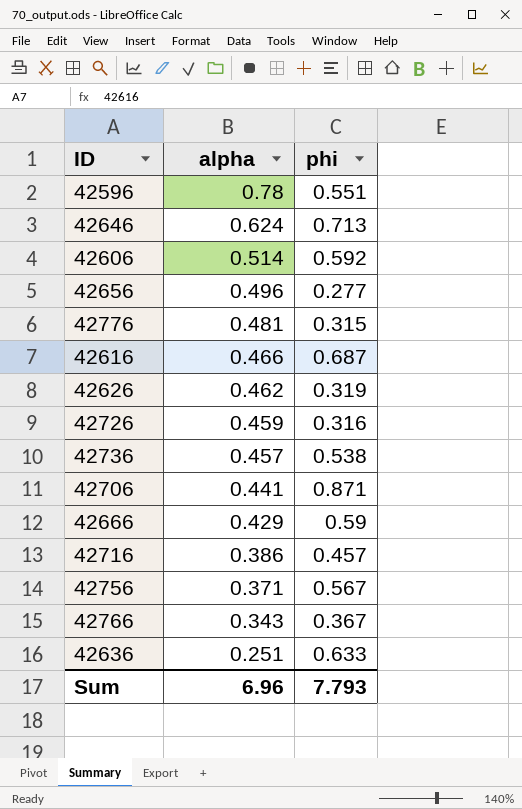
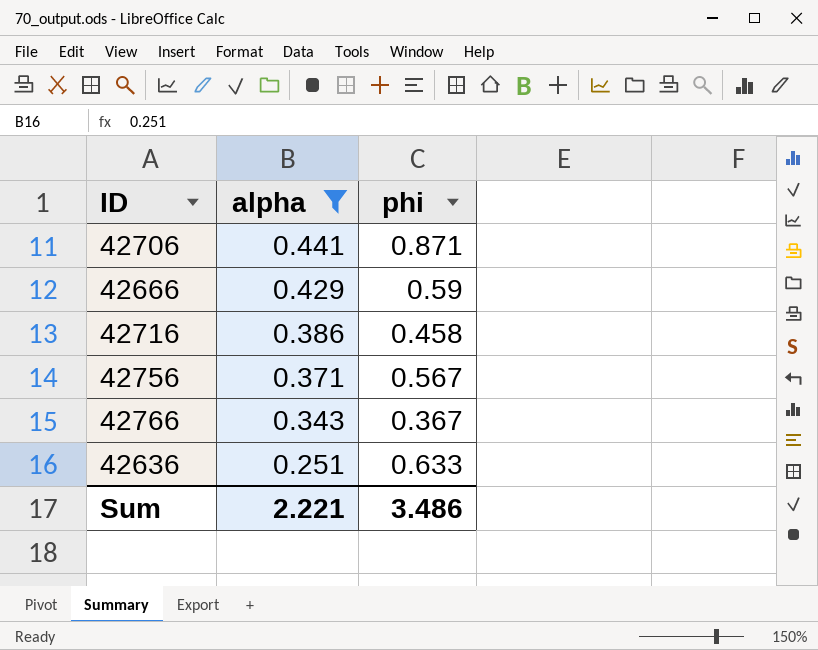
filter: none -> alpha <= 0.441
42716 | phi: 0.457 -> 0.458
Sum | alpha: 6.96 -> 2.221
Sum | phi: 7.793 -> 3.486

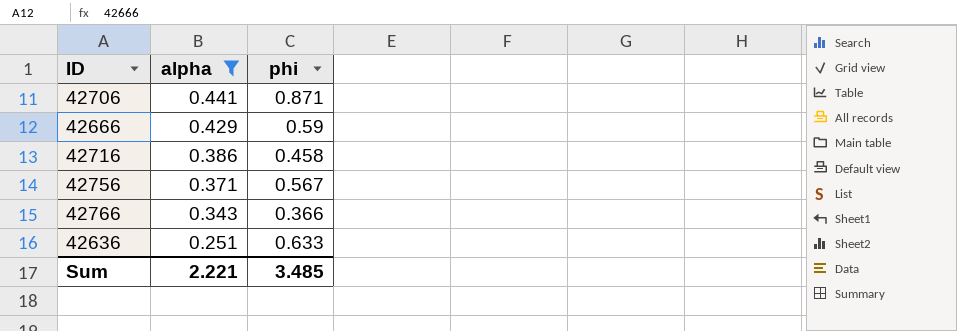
42766 | phi: 0.367 -> 0.366
Sum | phi: 3.486 -> 3.485

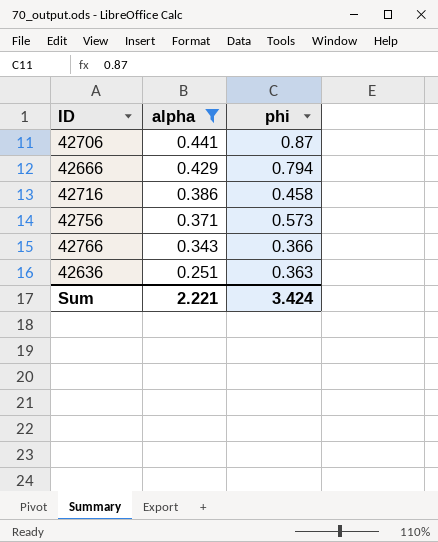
42706 | phi: 0.871 -> 0.87
42666 | phi: 0.59 -> 0.794
42756 | phi: 0.567 -> 0.573
42636 | phi: 0.633 -> 0.363
Sum | phi: 3.485 -> 3.424

